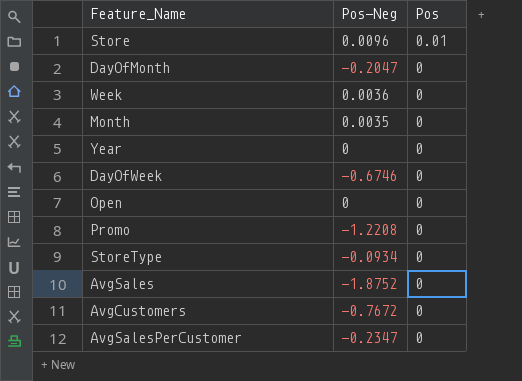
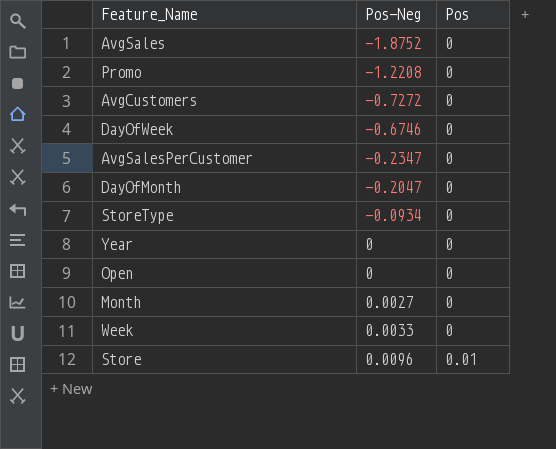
row order: Pos descending -> Pos-Neg ascending
AvgCustomers | Pos-Neg: -0.7672 -> -0.7272
Month | Pos-Neg: 0.0035 -> 0.0027
Week | Pos-Neg: 0.0036 -> 0.0033

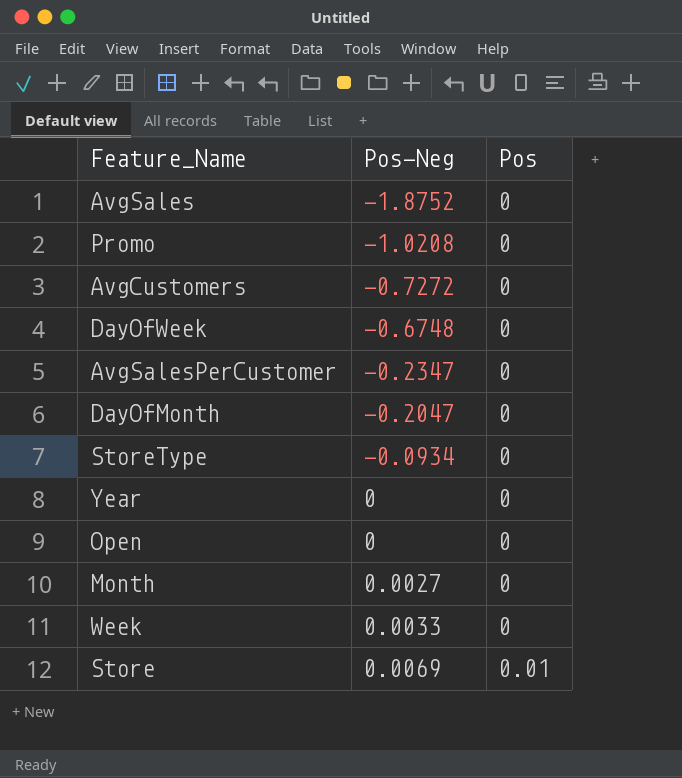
Promo | Pos-Neg: -1.2208 -> -1.0208
DayOfWeek | Pos-Neg: -0.6746 -> -0.6748
Store | Pos-Neg: 0.0096 -> 0.0069

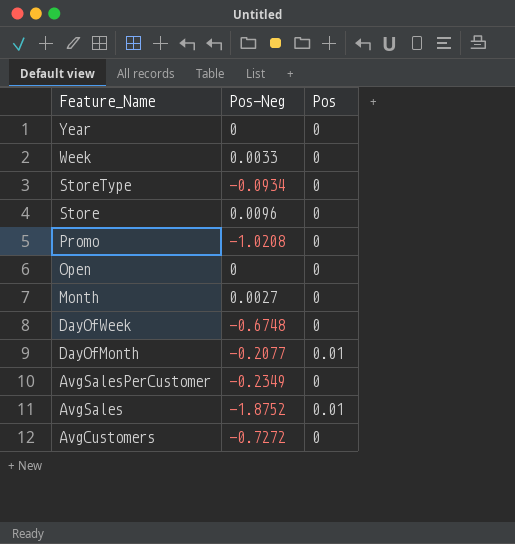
row order: Pos-Neg ascending -> Feature_Name descending
Store | Pos-Neg: 0.0069 -> 0.0096
Store | Pos: 0.01 -> 0
DayOfMonth | Pos-Neg: -0.2047 -> -0.2077
DayOfMonth | Pos: 0 -> 0.01
AvgSalesPerCustomer | Pos-Neg: -0.2347 -> -0.2349
AvgSales | Pos: 0 -> 0.01

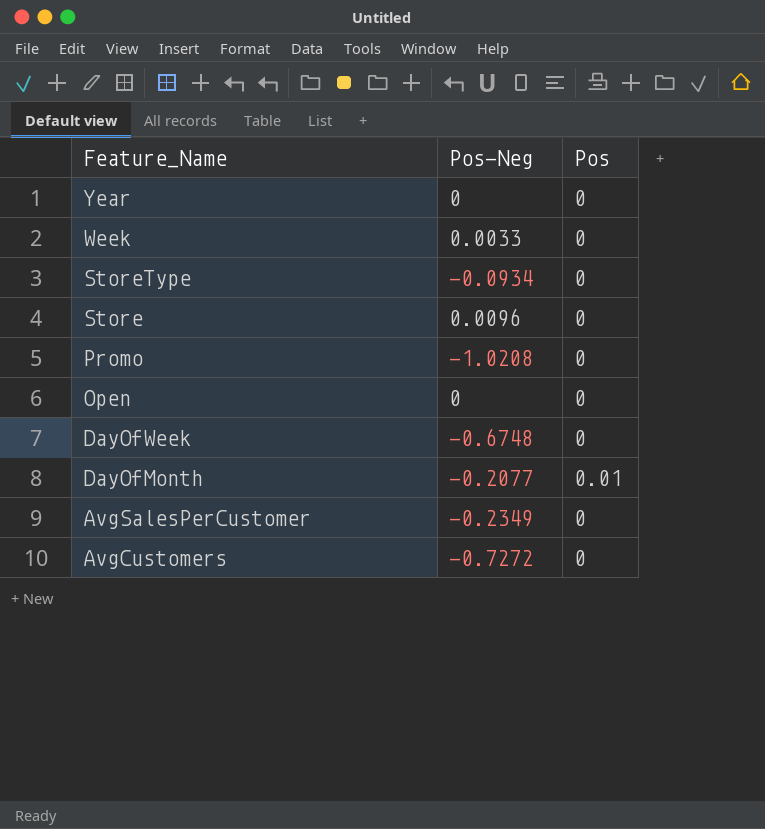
row Month: 0.0027 | 0 -> none
row AvgSales: -1.8752 | 0.01 -> none

